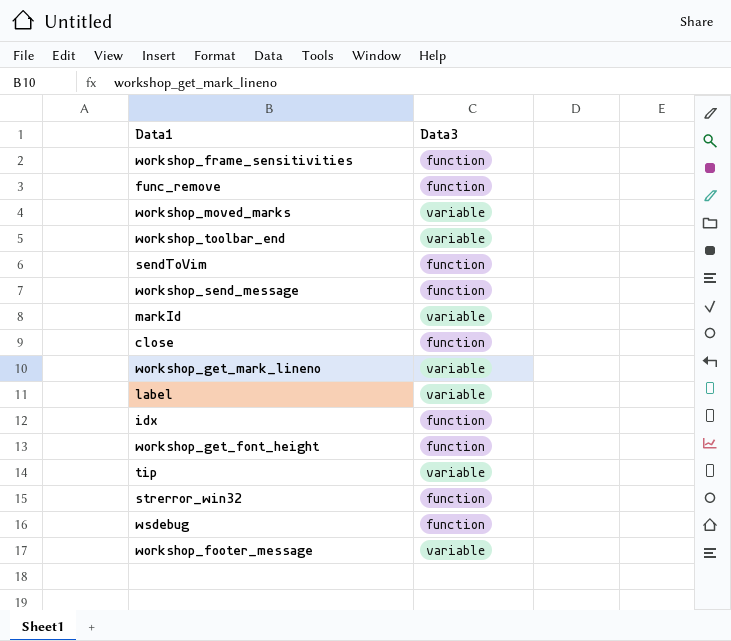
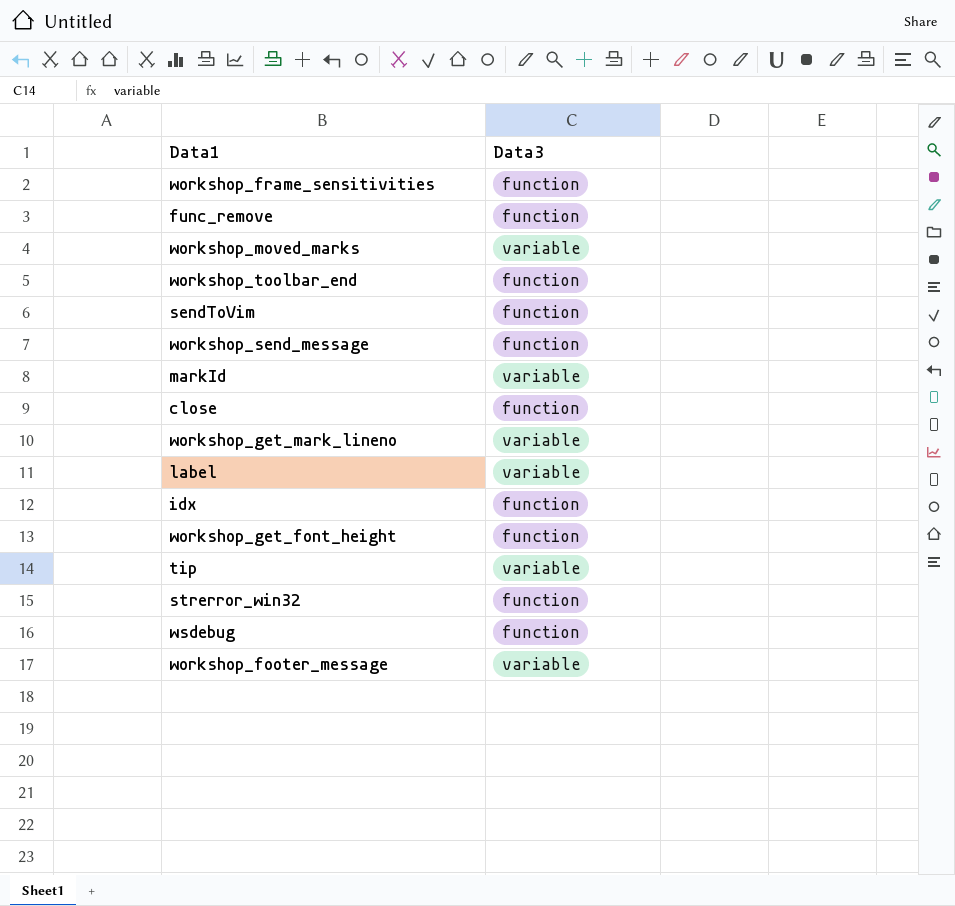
workshop_toolbar_end | Data3: variable -> function

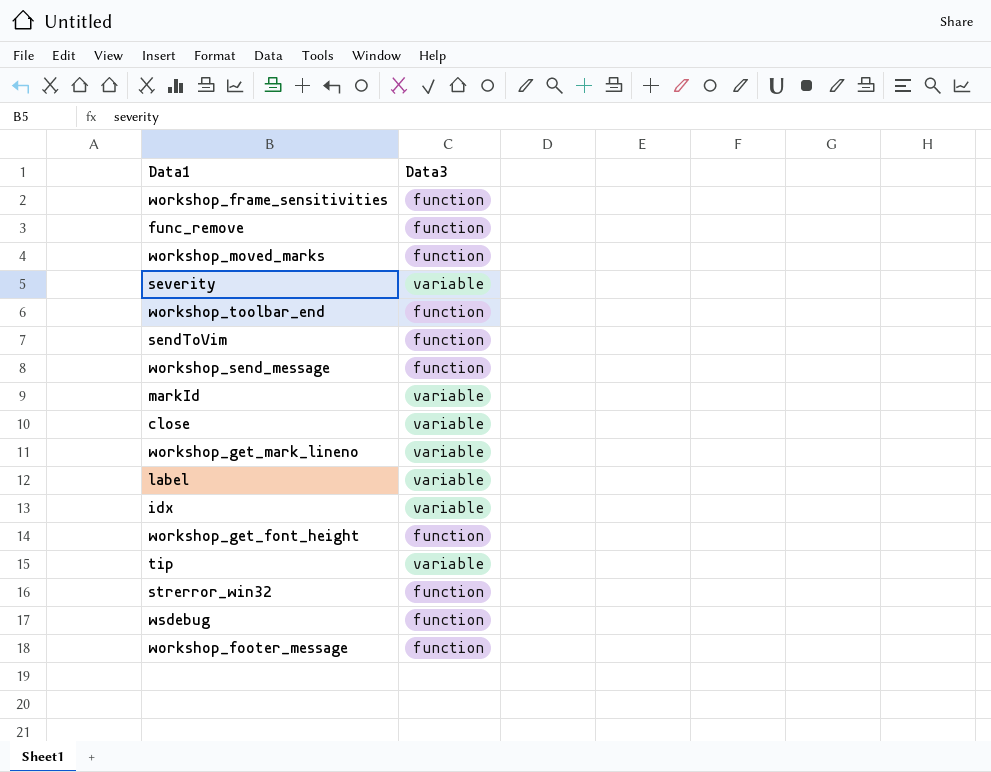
workshop_moved_marks | Data3: variable -> function
row severity: none -> variable
close | Data3: function -> variable
idx | Data3: function -> variable
workshop_footer_message | Data3: variable -> function

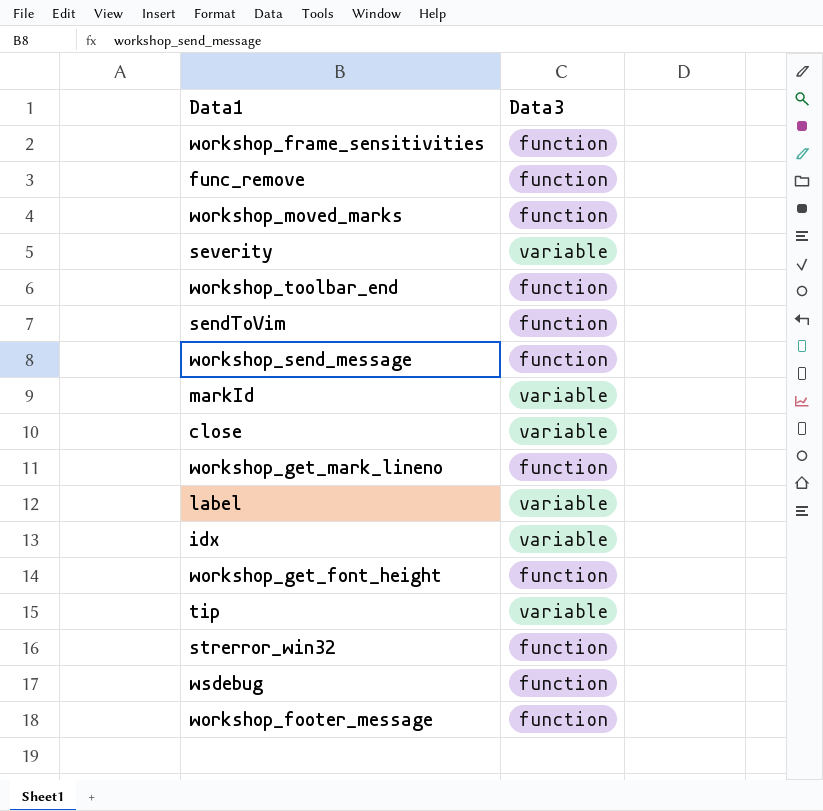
workshop_get_mark_lineno | Data3: variable -> function

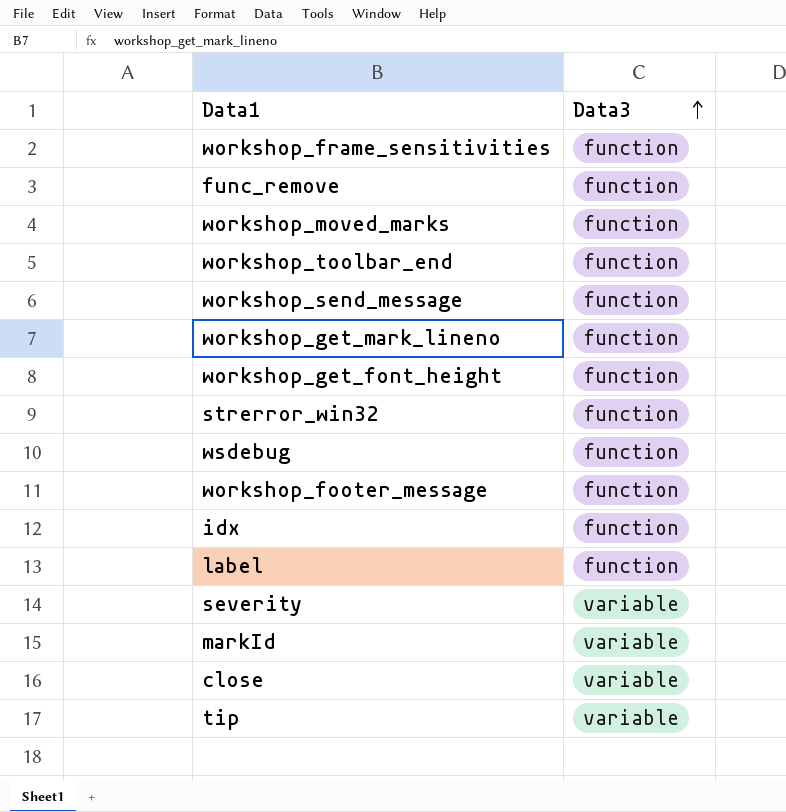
row order: none -> Data3 ascending
row sendToVim: function -> none
idx | Data3: variable -> function
label | Data3: variable -> function

